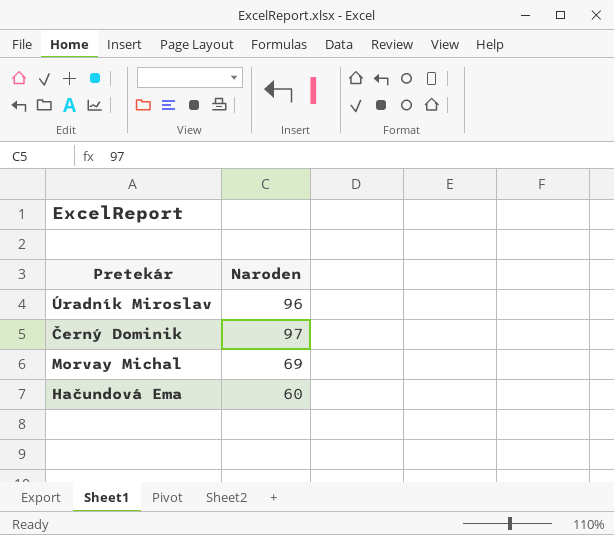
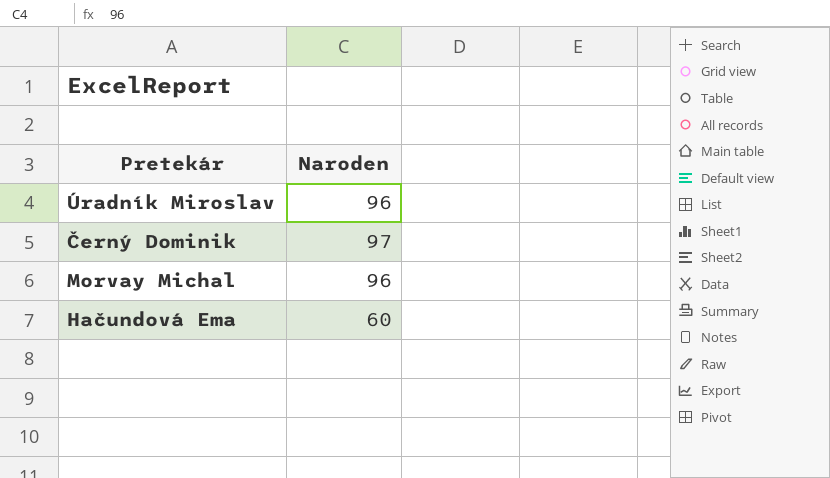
Morvay Michal | Naroden: 69 -> 96

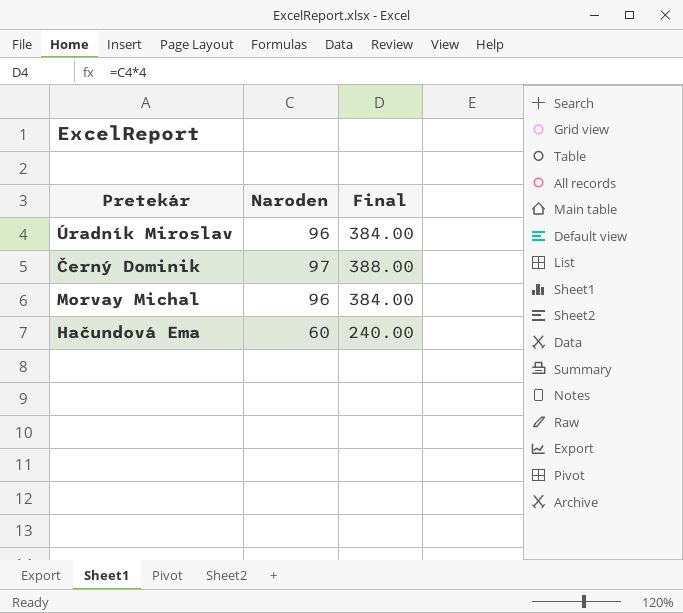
column Final | formula: none -> [Naroden] * 4

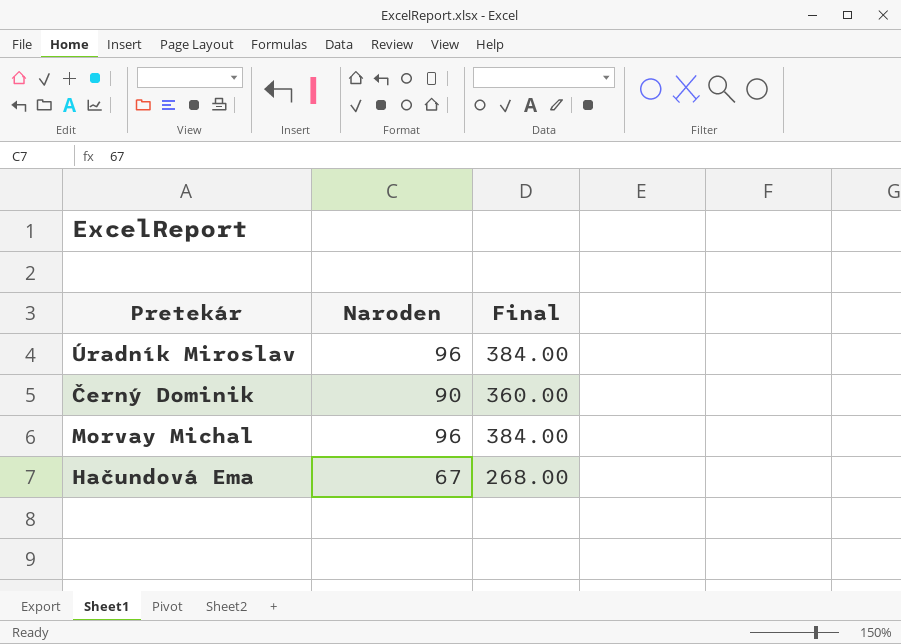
Černý Dominik | Naroden: 97 -> 90
Černý Dominik | Final: 388.00 -> 360.00
Hačundová Ema | Naroden: 60 -> 67
Hačundová Ema | Final: 240.00 -> 268.00

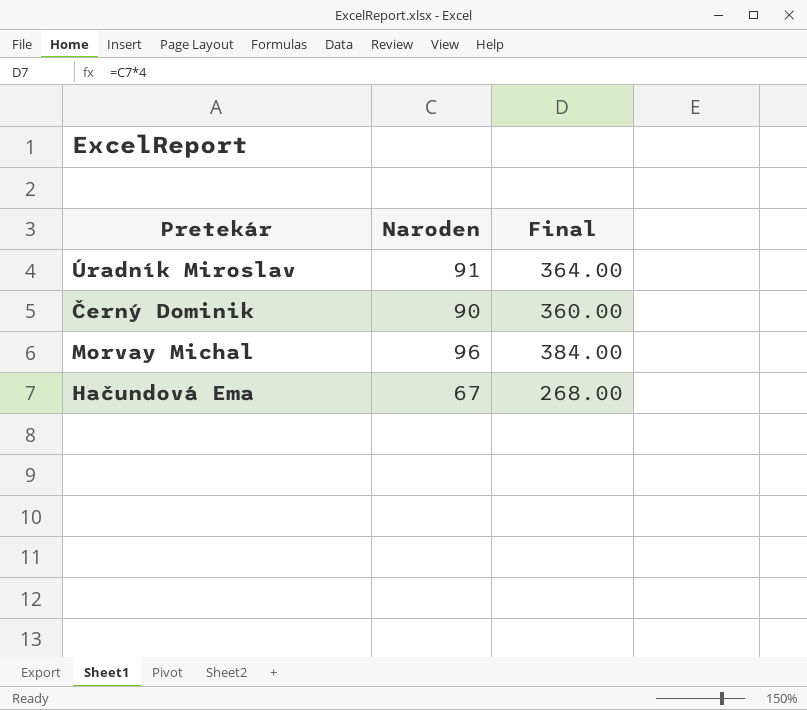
Úradník Miroslav | Naroden: 96 -> 91
Úradník Miroslav | Final: 384.00 -> 364.00

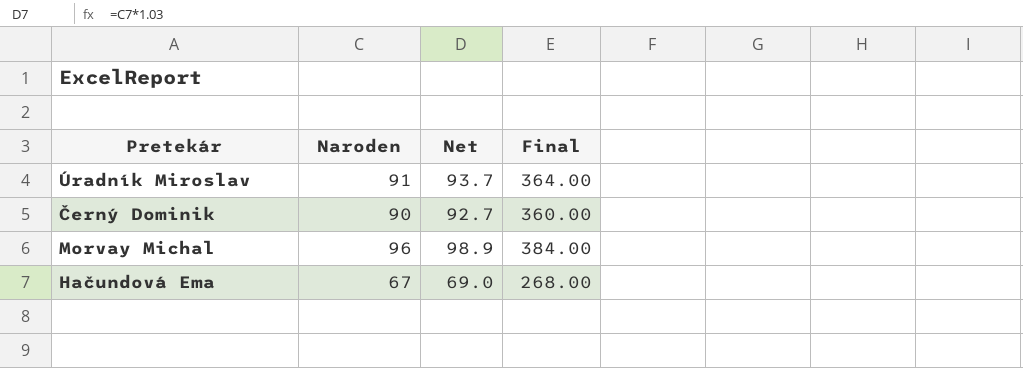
column Net | formula: none -> [Naroden] * 1.03

